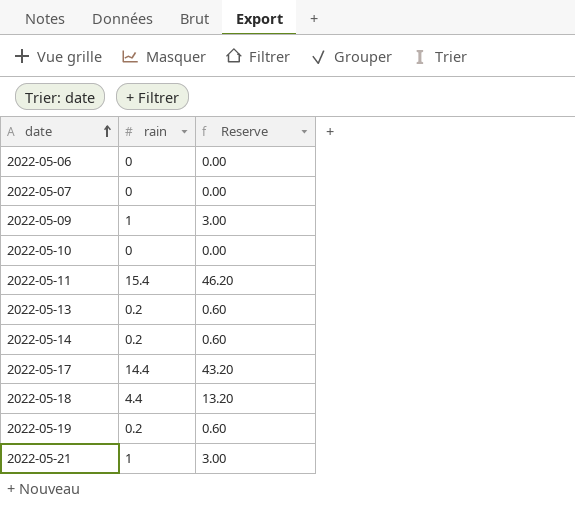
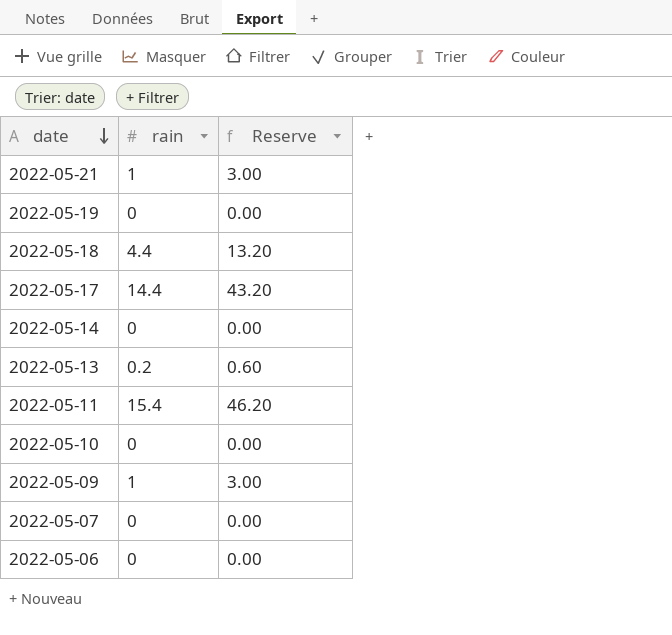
row order: date ascending -> date descending
2022-05-19 | rain: 0.2 -> 0
2022-05-19 | Reserve: 0.60 -> 0.00
2022-05-14 | rain: 0.2 -> 0
2022-05-14 | Reserve: 0.60 -> 0.00

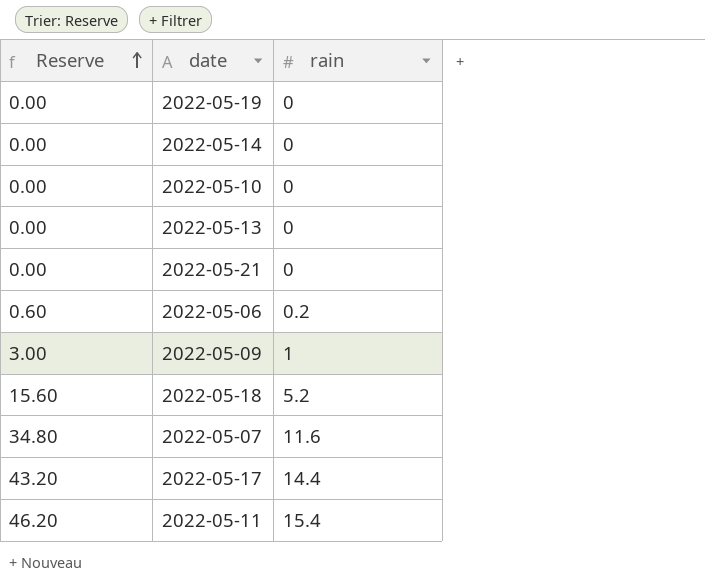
row order: date descending -> Reserve ascending
column Reserve | position: 3 -> 1
2022-05-13 | Reserve: 0.60 -> 0.00
2022-05-13 | rain: 0.2 -> 0
2022-05-21 | Reserve: 3.00 -> 0.00
2022-05-21 | rain: 1 -> 0
2022-05-06 | Reserve: 0.00 -> 0.60
2022-05-06 | rain: 0 -> 0.2
2022-05-18 | Reserve: 13.20 -> 15.60
2022-05-18 | rain: 4.4 -> 5.2
2022-05-07 | Reserve: 0.00 -> 34.80
2022-05-07 | rain: 0 -> 11.6

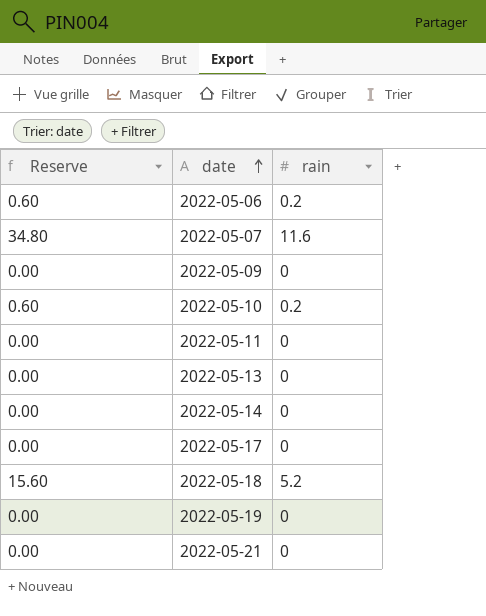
row order: Reserve ascending -> date ascending
2022-05-09 | Reserve: 3.00 -> 0.00
2022-05-09 | rain: 1 -> 0
2022-05-10 | Reserve: 0.00 -> 0.60
2022-05-10 | rain: 0 -> 0.2
2022-05-11 | Reserve: 46.20 -> 0.00
2022-05-11 | rain: 15.4 -> 0
2022-05-17 | Reserve: 43.20 -> 0.00
2022-05-17 | rain: 14.4 -> 0

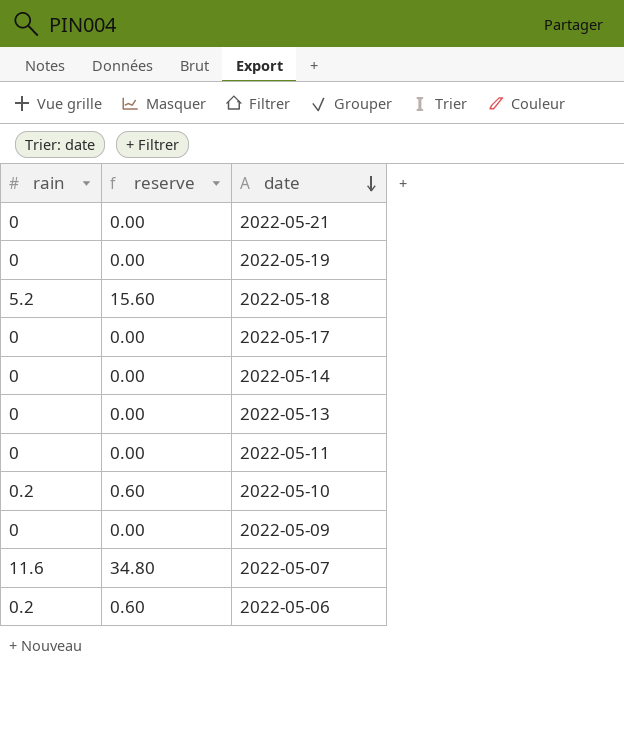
row order: date ascending -> date descending
column rain | position: 3 -> 1
column name: Reserve -> reserve

